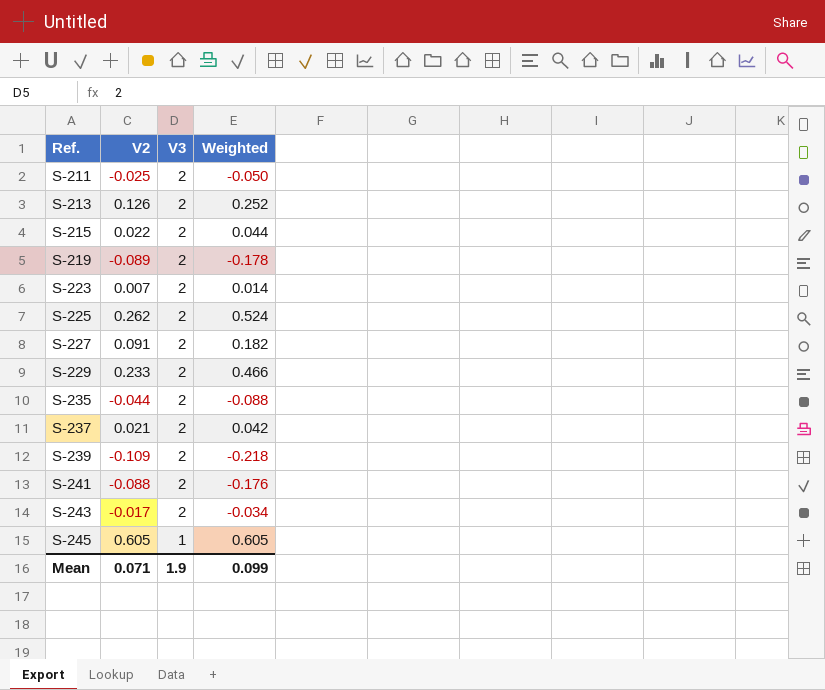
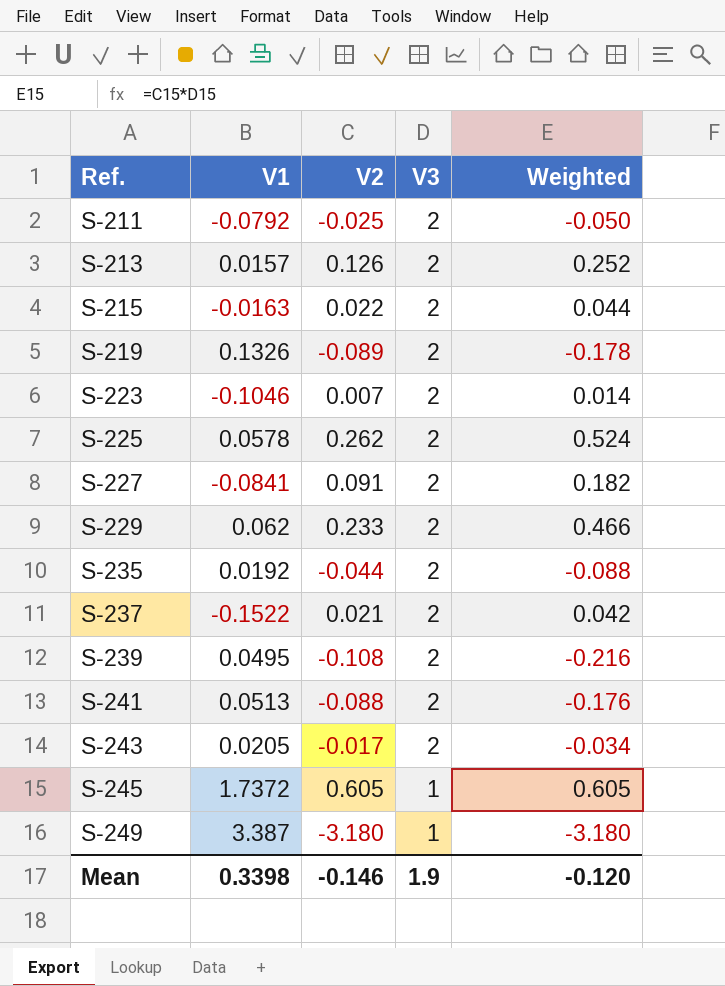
column V1 | position: none -> 2
S-239 | V2: -0.109 -> -0.108
S-239 | Weighted: -0.218 -> -0.216
row S-249: none -> 3.387 | -3.180 | 1 | -3.180
Mean | V2: 0.071 -> -0.146
Mean | Weighted: 0.099 -> -0.120

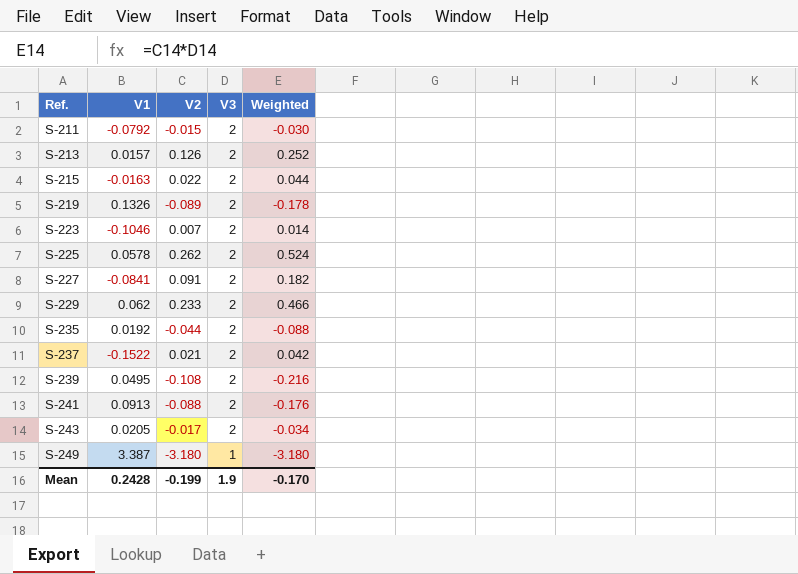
row S-245: 1.7372 | 0.605 | 1 | 0.605 -> none
S-211 | V2: -0.025 -> -0.015
S-211 | Weighted: -0.050 -> -0.030
S-241 | V1: 0.0513 -> 0.0913
Mean | V1: 0.3398 -> 0.2428
Mean | V2: -0.146 -> -0.199
Mean | Weighted: -0.120 -> -0.170

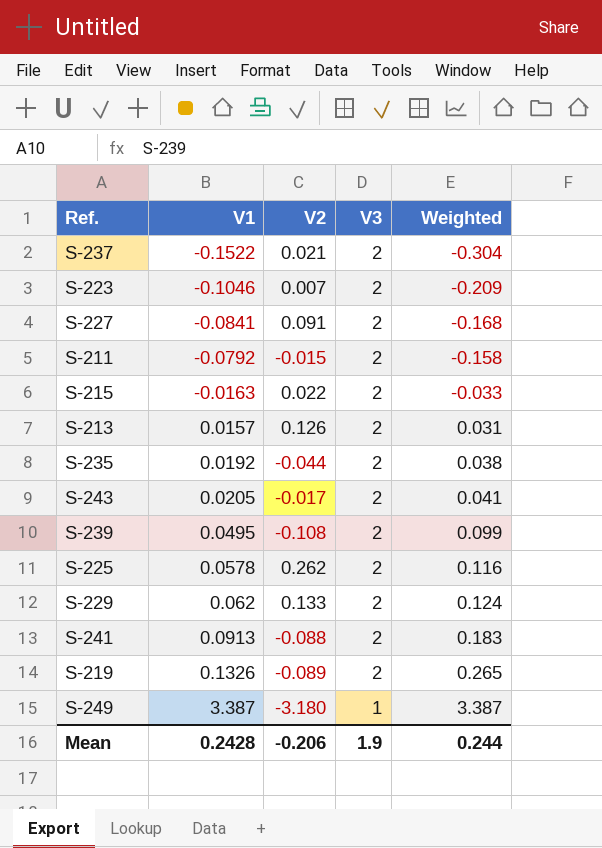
row order: Ref. ascending -> V1 ascending
column Weighted | formula: [V2] * [V3] -> [V1] * [V3]
S-229 | V2: 0.233 -> 0.133
Mean | V2: -0.199 -> -0.206
Mean | Weighted: -0.170 -> 0.244

